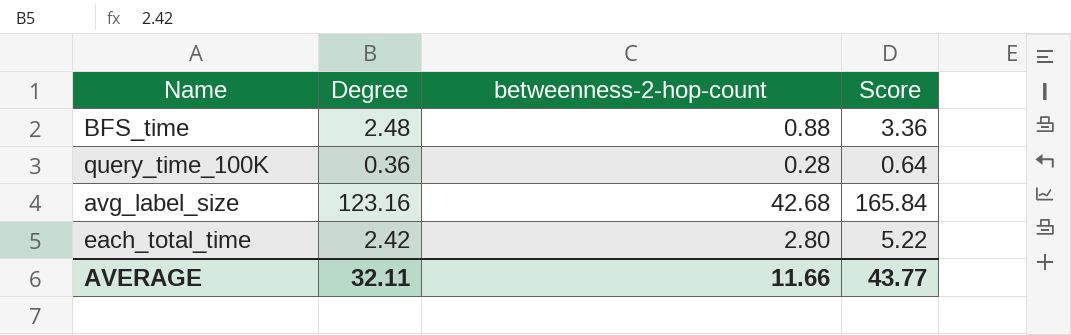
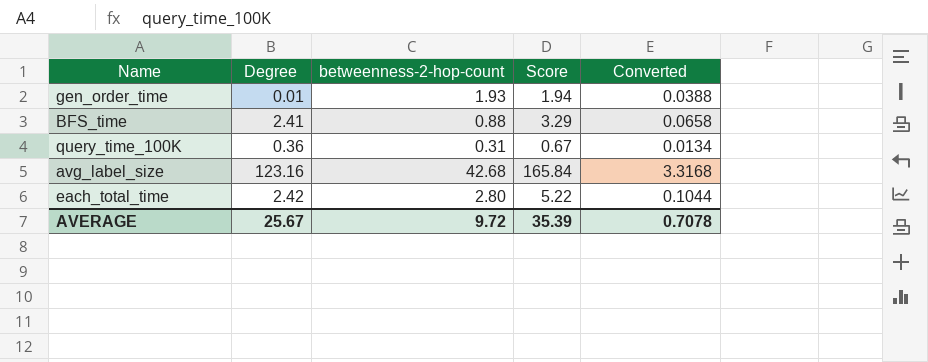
column Converted | formula: none -> [Score] * 0.02
row gen_order_time: none -> 0.01 | 1.93 | 1.94 | 0.0388
BFS_time | Degree: 2.48 -> 2.41
BFS_time | Score: 3.36 -> 3.29
query_time_100K | betweenness-2-hop-count: 0.28 -> 0.31
query_time_100K | Score: 0.64 -> 0.67
AVERAGE | Degree: 32.11 -> 25.67
AVERAGE | betweenness-2-hop-count: 11.66 -> 9.72
AVERAGE | Score: 43.77 -> 35.39

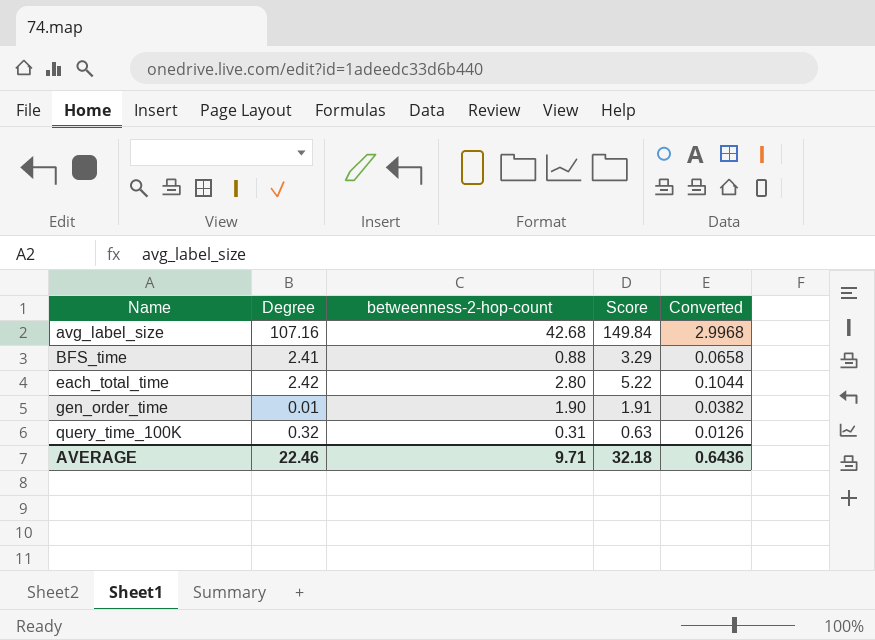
row order: none -> Name ascending
avg_label_size | Degree: 123.16 -> 107.16
avg_label_size | Score: 165.84 -> 149.84
avg_label_size | Converted: 3.3168 -> 2.9968
gen_order_time | betweenness-2-hop-count: 1.93 -> 1.90
gen_order_time | Score: 1.94 -> 1.91
gen_order_time | Converted: 0.0388 -> 0.0382
query_time_100K | Degree: 0.36 -> 0.32
query_time_100K | Score: 0.67 -> 0.63
query_time_100K | Converted: 0.0134 -> 0.0126
AVERAGE | Degree: 25.67 -> 22.46
AVERAGE | betweenness-2-hop-count: 9.72 -> 9.71
AVERAGE | Score: 35.39 -> 32.18
AVERAGE | Converted: 0.7078 -> 0.6436

